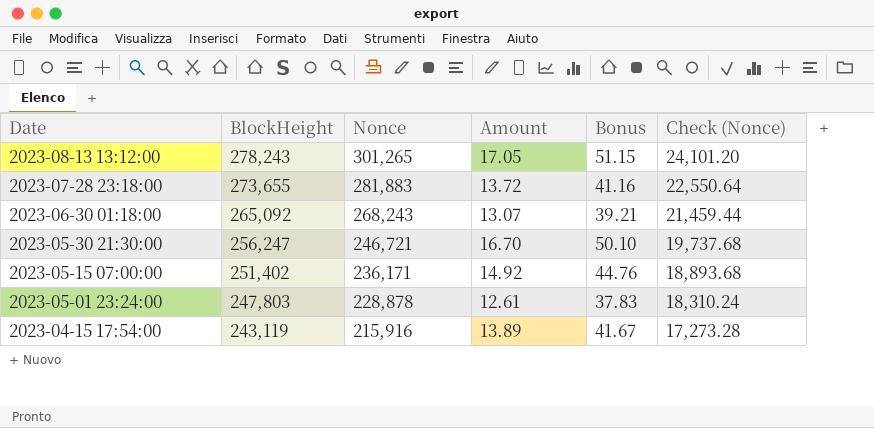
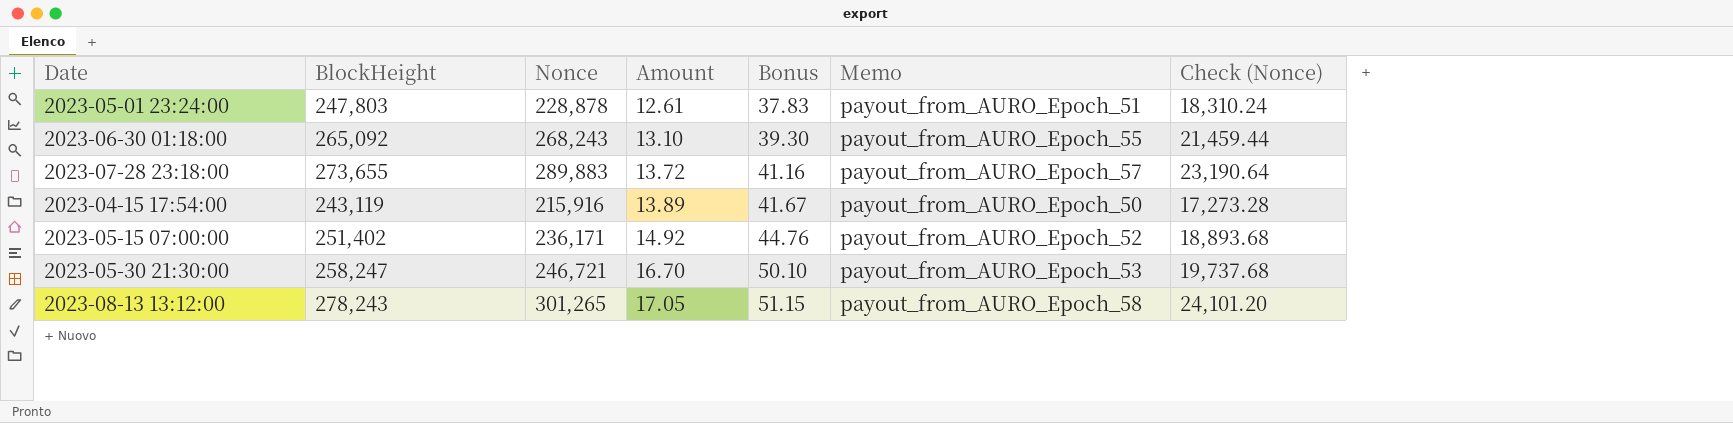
row order: Date descending -> Amount ascending
column Memo | position: none -> 6
2023-06-30 01:18:00 | Amount: 13.07 -> 13.10
2023-06-30 01:18:00 | Bonus: 39.21 -> 39.30
2023-07-28 23:18:00 | Nonce: 281,883 -> 289,883
2023-07-28 23:18:00 | Check (Nonce): 22,550.64 -> 23,190.64
2023-05-30 21:30:00 | BlockHeight: 256,247 -> 258,247

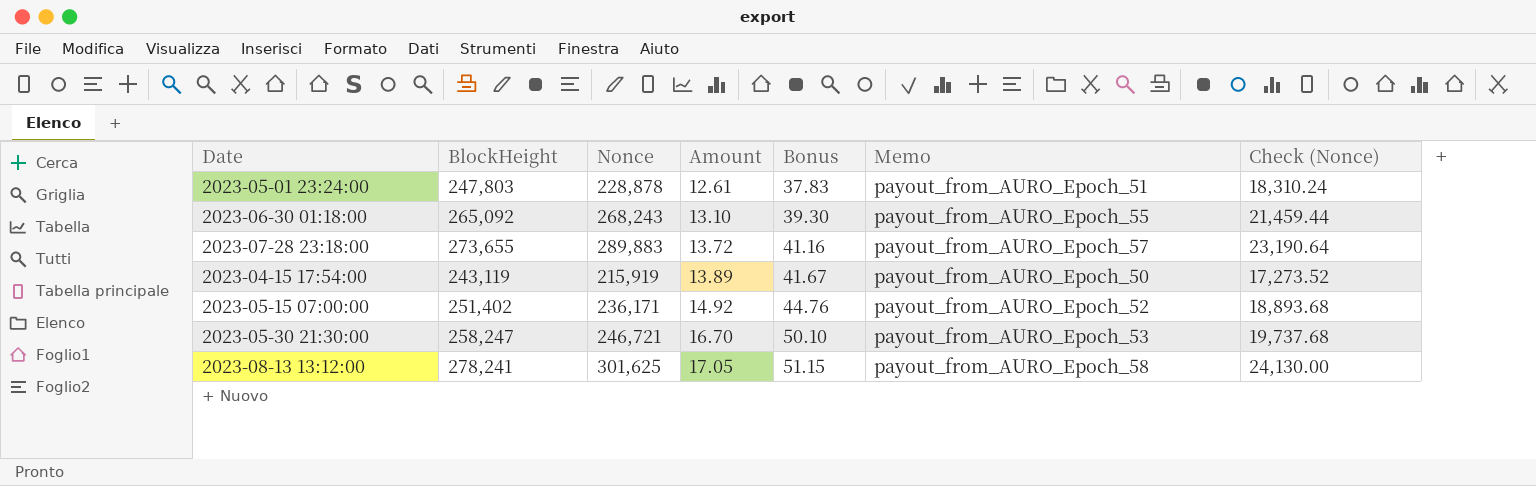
2023-04-15 17:54:00 | Nonce: 215,916 -> 215,919
2023-04-15 17:54:00 | Check (Nonce): 17,273.28 -> 17,273.52
2023-08-13 13:12:00 | BlockHeight: 278,243 -> 278,241
2023-08-13 13:12:00 | Nonce: 301,265 -> 301,625
2023-08-13 13:12:00 | Check (Nonce): 24,101.20 -> 24,130.00

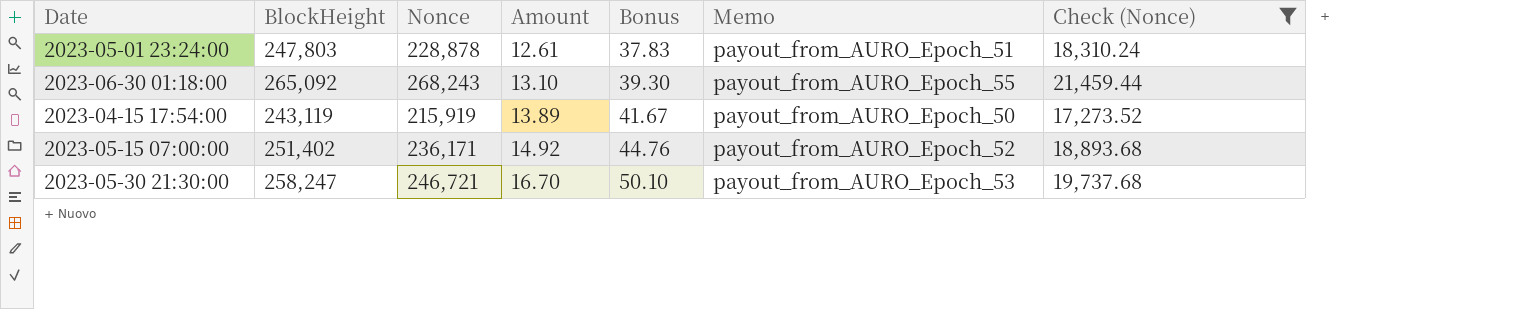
filter: none -> Check (Nonce) <= 21,459.44

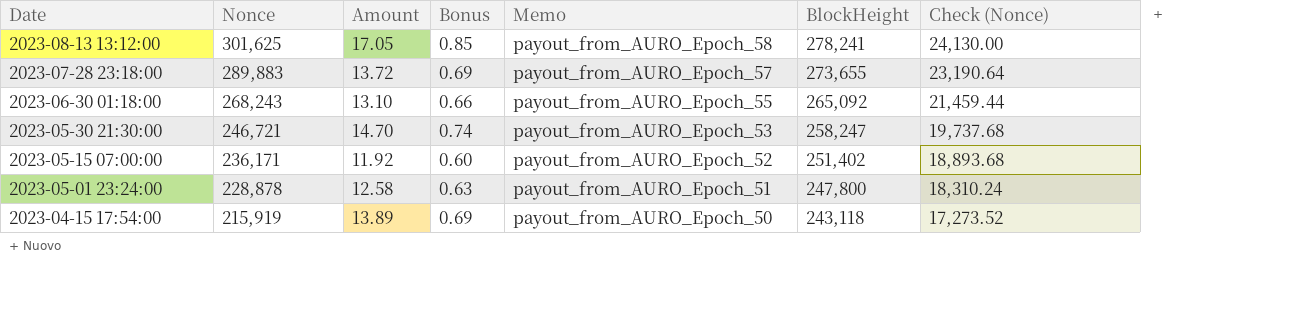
filter: Check (Nonce) <= 21,459.44 -> none
row order: Amount ascending -> Date descending
column Bonus | formula: [Amount] * 3 -> [Amount] * 0.05
column BlockHeight | position: 2 -> 6
2023-05-30 21:30:00 | Amount: 16.70 -> 14.70
2023-05-15 07:00:00 | Amount: 14.92 -> 11.92
2023-05-01 23:24:00 | Amount: 12.61 -> 12.58
2023-05-01 23:24:00 | BlockHeight: 247,803 -> 247,800
2023-04-15 17:54:00 | BlockHeight: 243,119 -> 243,118

